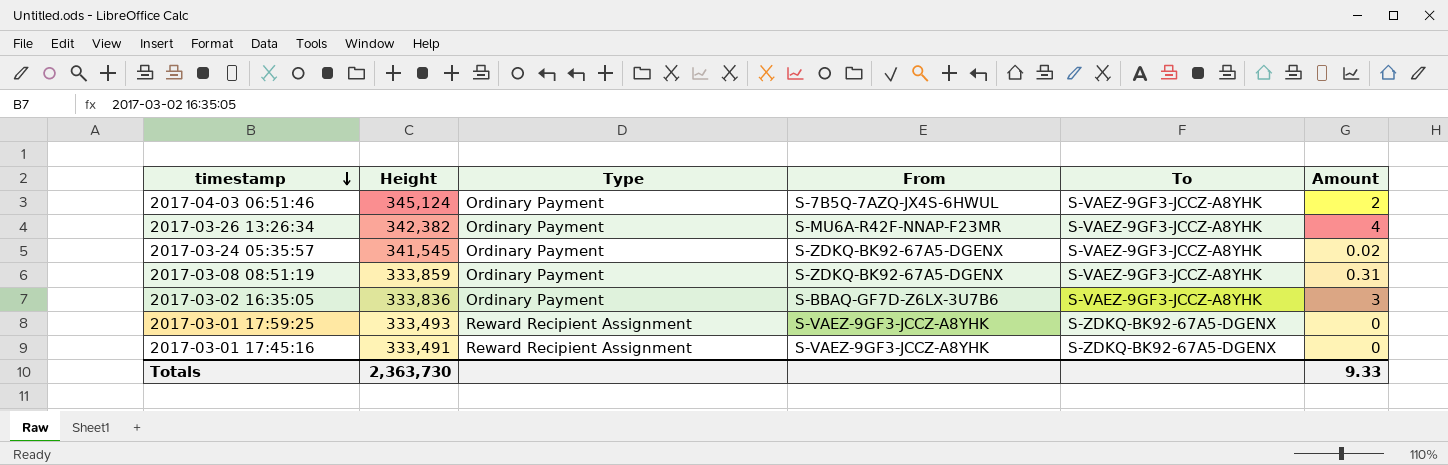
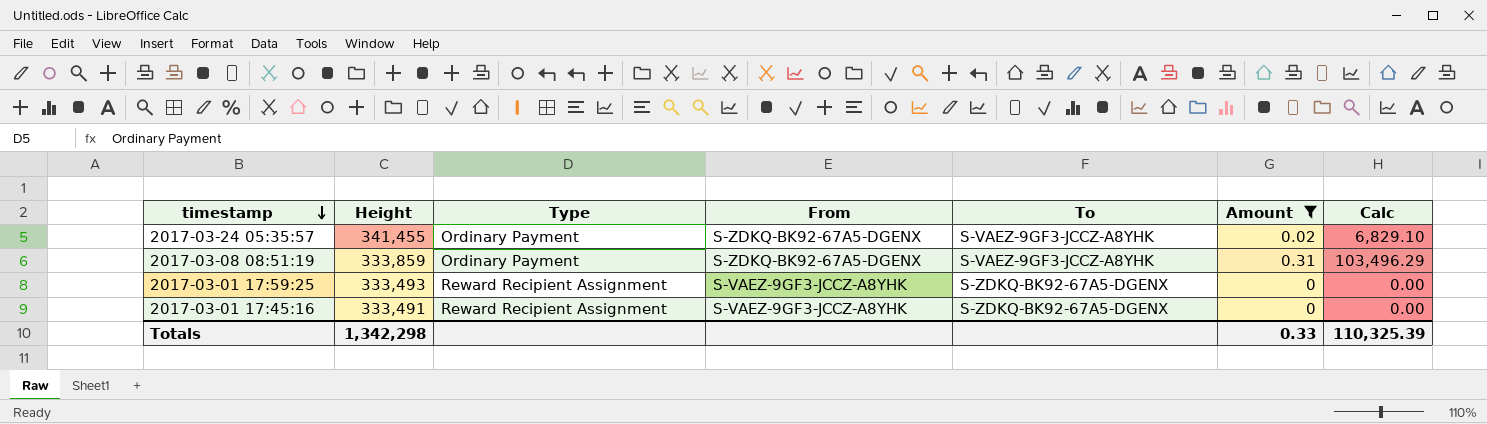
filter: none -> Amount <= 0.31
column Calc | formula: none -> [Height] * [Amount]
2017-03-24 05:35:57 | Height: 341,545 -> 341,455
Totals | Height: 2,363,730 -> 1,342,298
Totals | Amount: 9.33 -> 0.33

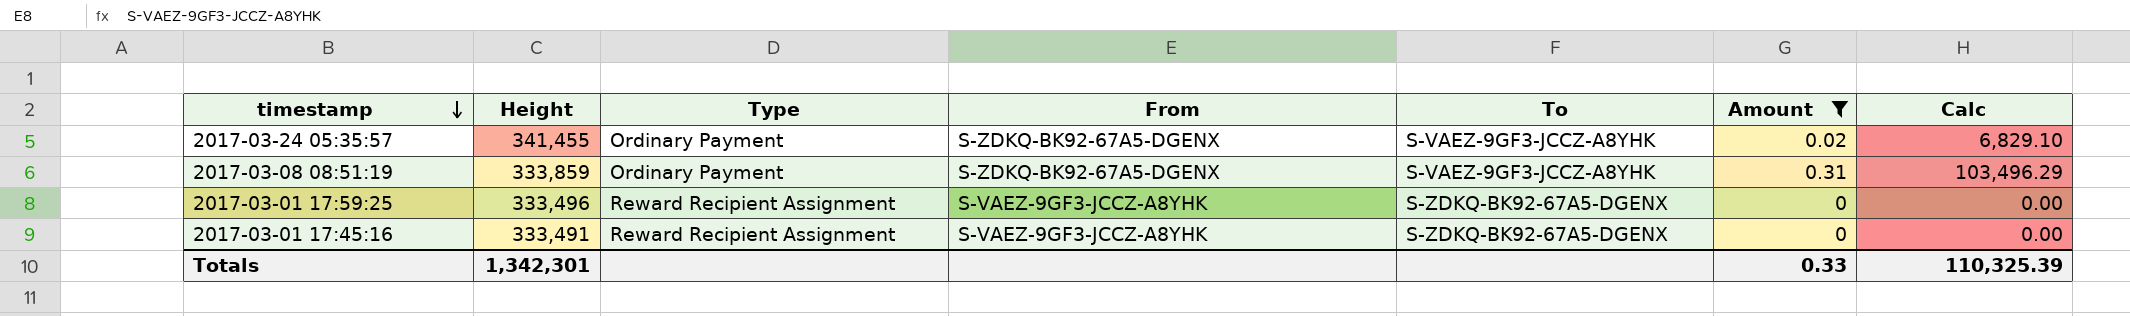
2017-03-01 17:59:25 | Height: 333,493 -> 333,496
Totals | Height: 1,342,298 -> 1,342,301

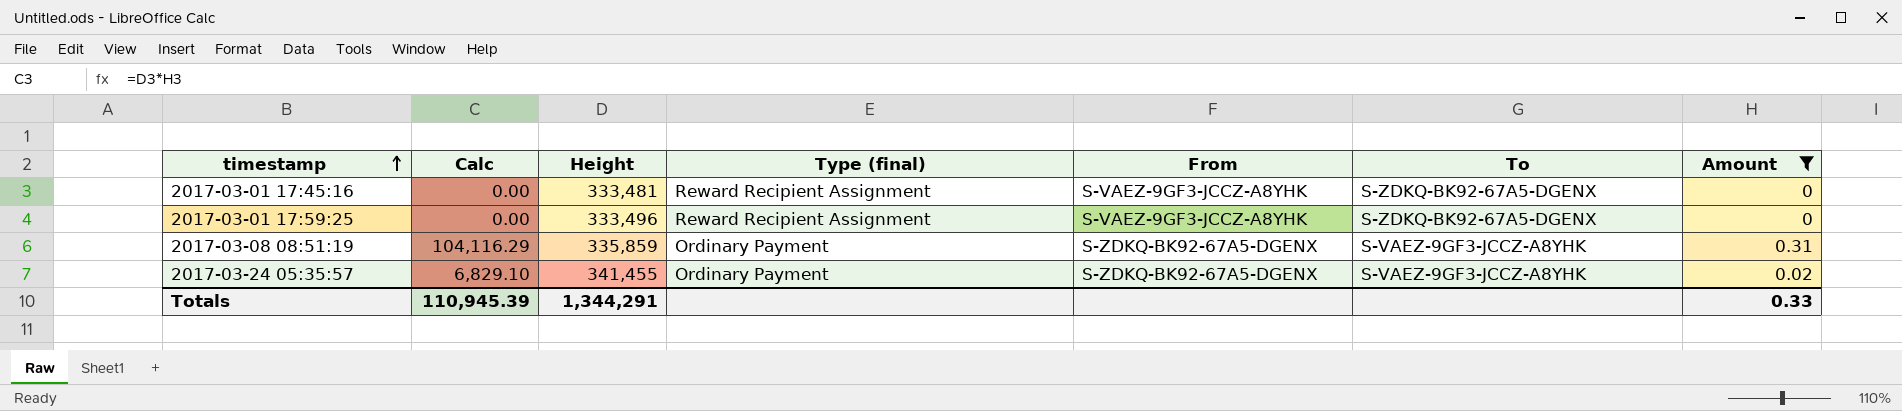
row order: timestamp descending -> timestamp ascending
column Calc | position: 7 -> 2
column name: Type -> Type (final)
2017-03-01 17:45:16 | Height: 333,491 -> 333,481
2017-03-08 08:51:19 | Calc: 103,496.29 -> 104,116.29
2017-03-08 08:51:19 | Height: 333,859 -> 335,859
Totals | Calc: 110,325.39 -> 110,945.39
Totals | Height: 1,342,301 -> 1,344,291

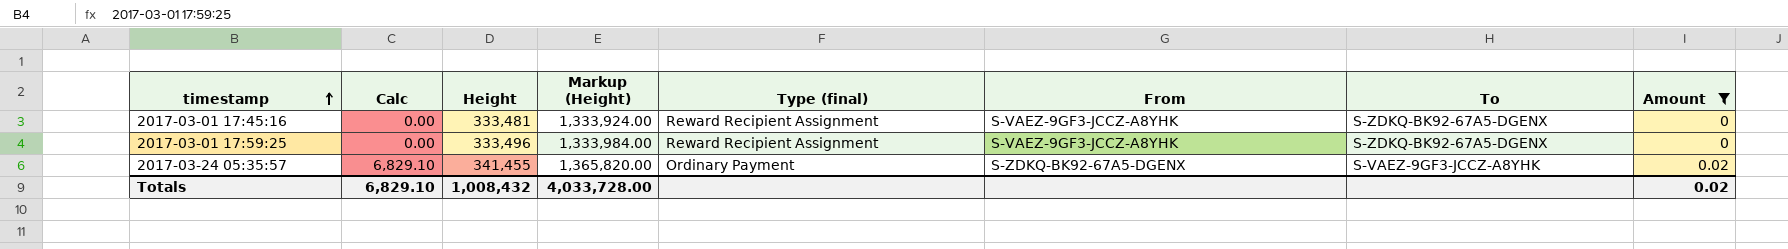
column Markup (Height) | formula: none -> [Height] * 4
row 2017-03-08 08:51:19: 104,116.29 | 335,859 | Ordinary Payment | S-ZDKQ-BK92-67A5-DGENX | S-VAEZ-9GF3-JCCZ-A8YHK | 0.31 -> none
Totals | Calc: 110,945.39 -> 6,829.10
Totals | Height: 1,344,291 -> 1,008,432
Totals | Amount: 0.33 -> 0.02

